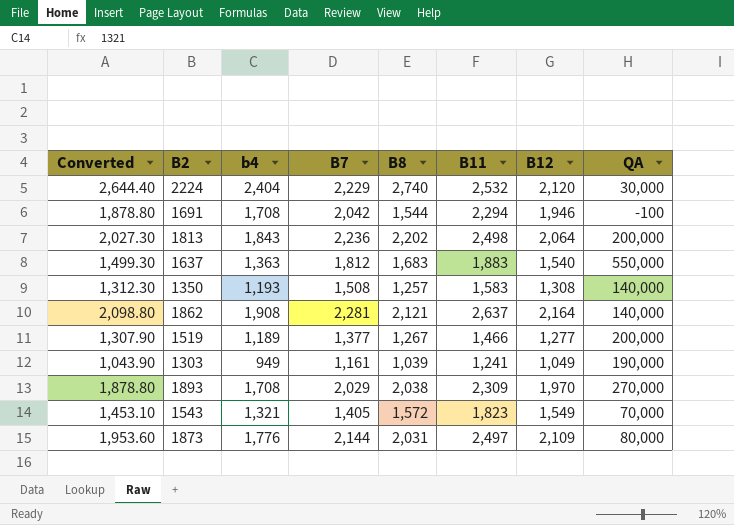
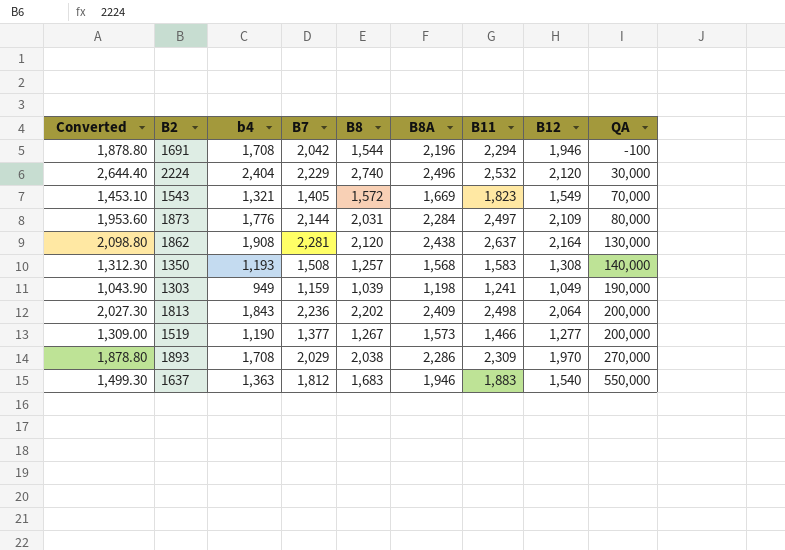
row order: none -> QA ascending
column B8A | position: none -> 6
1862 | B8: 2,121 -> 2,120
1862 | QA: 140,000 -> 130,000
1303 | B7: 1,161 -> 1,159
1519 | Converted: 1,307.90 -> 1,309.00
1519 | b4: 1,189 -> 1,190

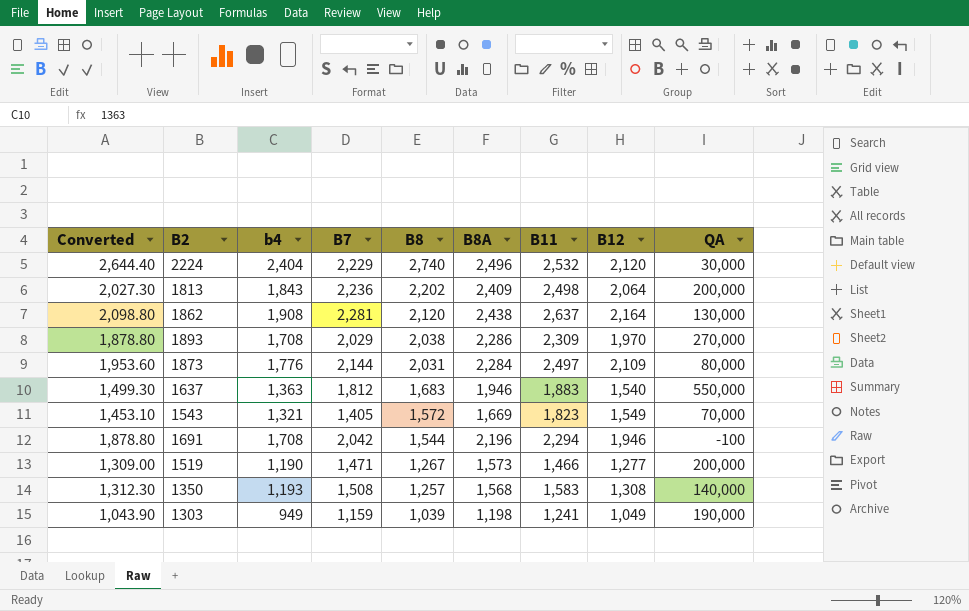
row order: QA ascending -> B8 descending
1519 | B7: 1,377 -> 1,471

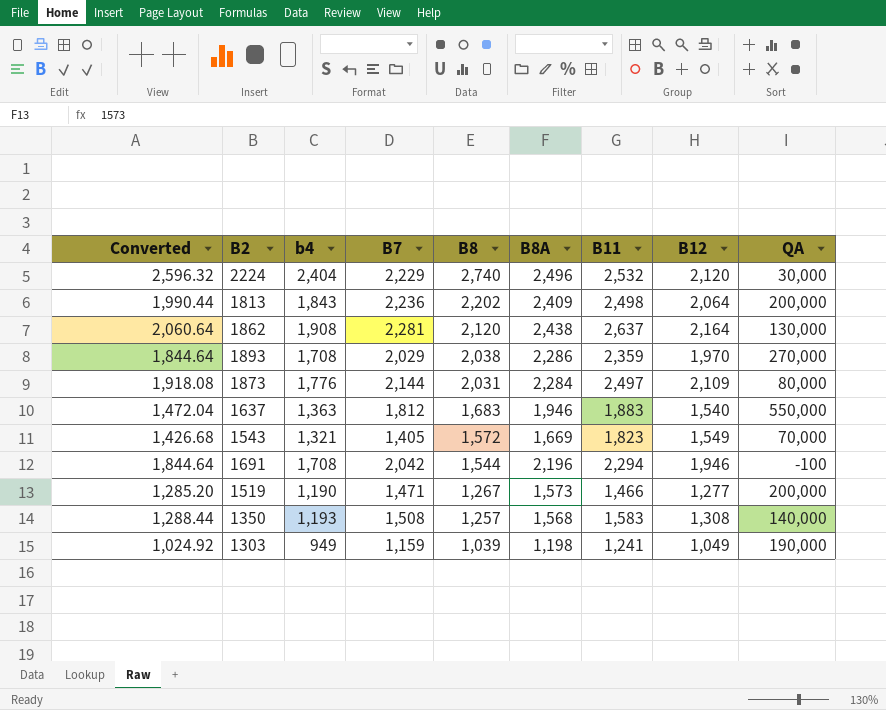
column Converted | formula: [b4] * 1.1 -> [b4] * 1.08
1893 | B11: 2,309 -> 2,359

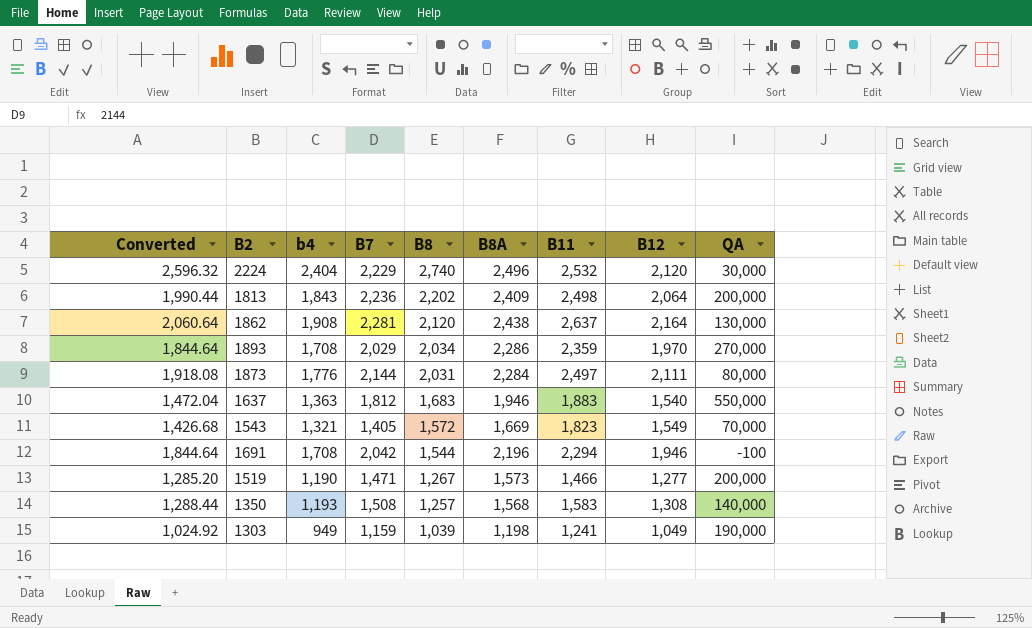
1893 | B8: 2,038 -> 2,034
1873 | B12: 2,109 -> 2,111

